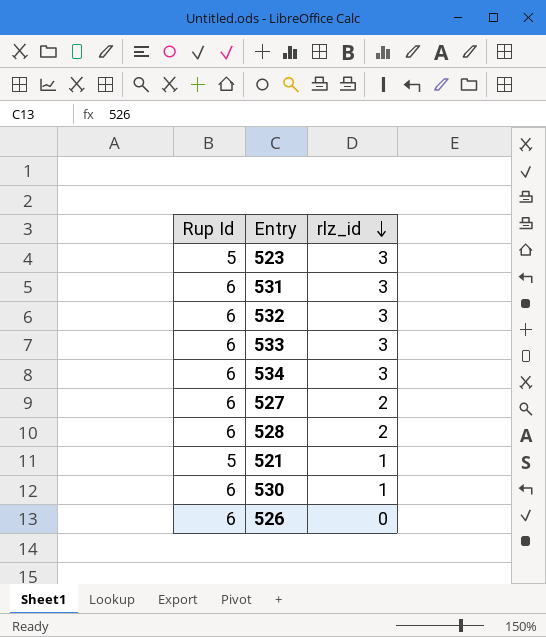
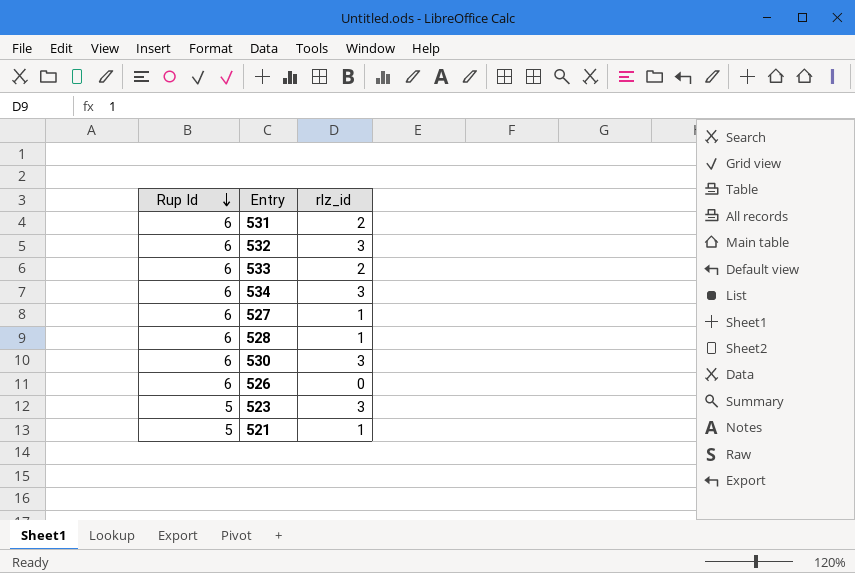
row order: rlz_id descending -> Rup Id descending
531 | rlz_id: 3 -> 2
533 | rlz_id: 3 -> 2
527 | rlz_id: 2 -> 1
528 | rlz_id: 2 -> 1
530 | rlz_id: 1 -> 3

